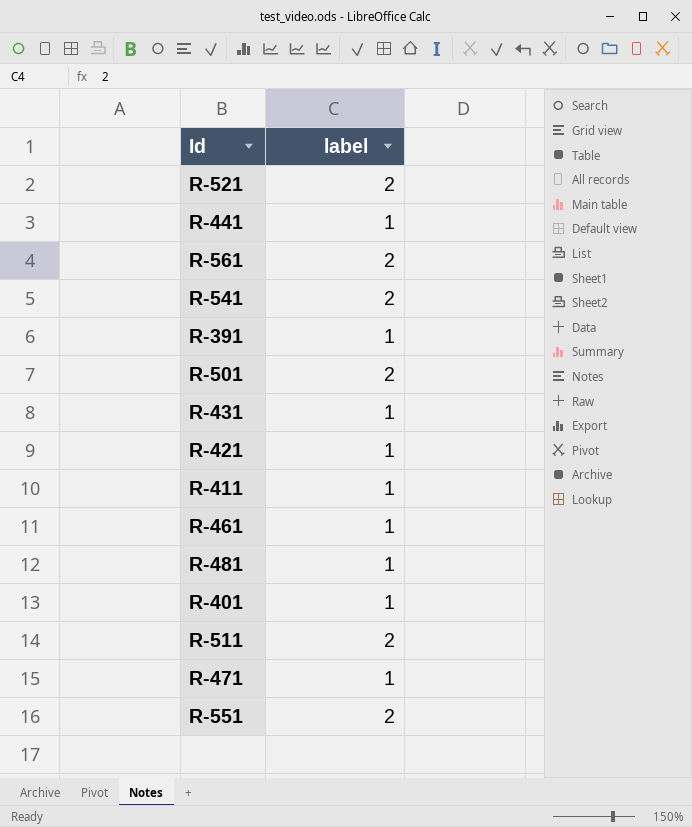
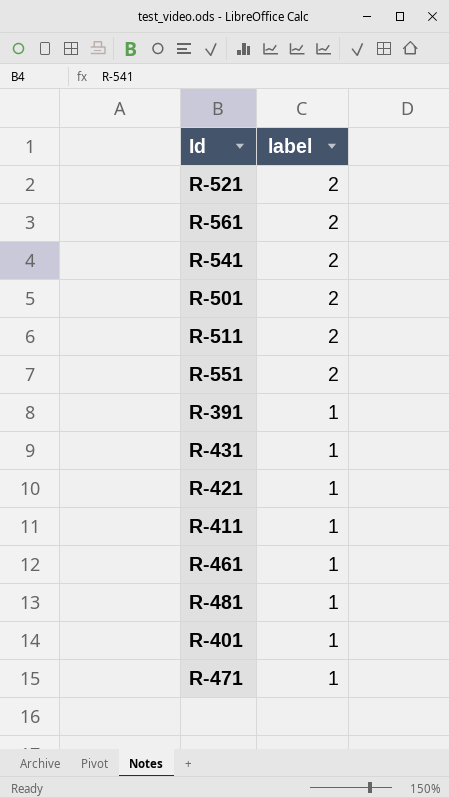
row order: none -> label descending
row R-441: 1 -> none

